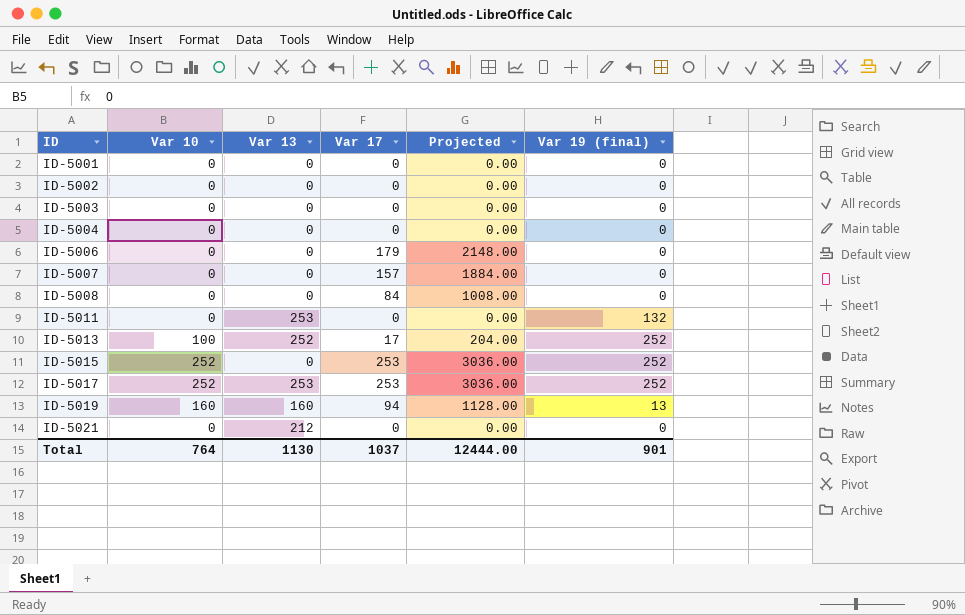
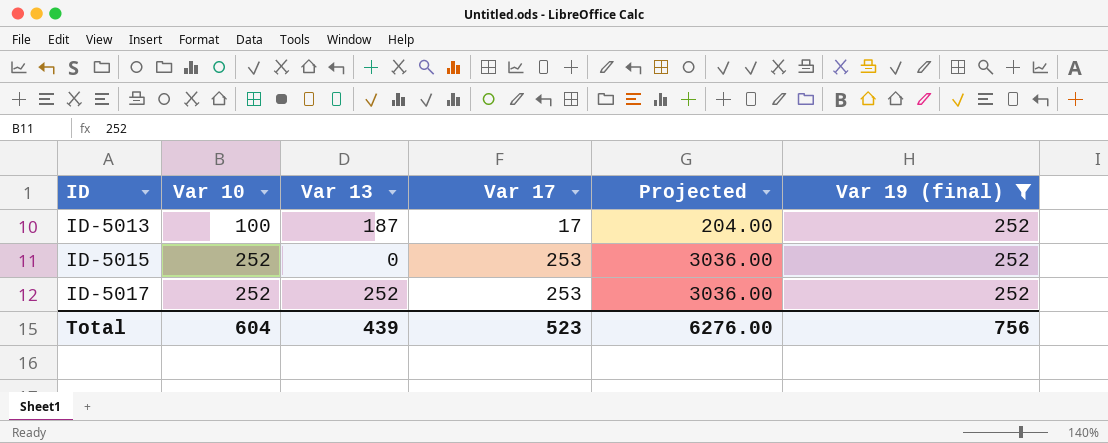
filter: none -> Var 19 (final) = 252
ID-5013 | Var 13: 252 -> 187
ID-5017 | Var 13: 253 -> 252
Total | Var 10: 764 -> 604
Total | Var 13: 1130 -> 439
Total | Var 17: 1037 -> 523
Total | Projected: 12444.00 -> 6276.00
Total | Var 19 (final): 901 -> 756

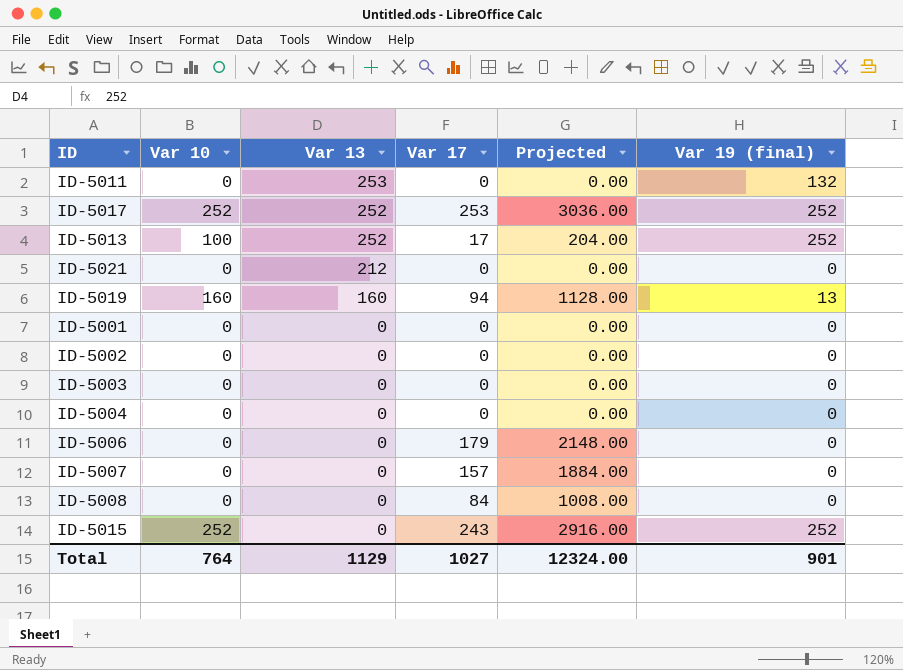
filter: Var 19 (final) = 252 -> none
row order: ID ascending -> Var 13 descending
ID-5013 | Var 13: 187 -> 252
ID-5015 | Var 17: 253 -> 243
ID-5015 | Projected: 3036.00 -> 2916.00
Total | Var 10: 604 -> 764
Total | Var 13: 439 -> 1129
Total | Var 17: 523 -> 1027
Total | Projected: 6276.00 -> 12324.00
Total | Var 19 (final): 756 -> 901

